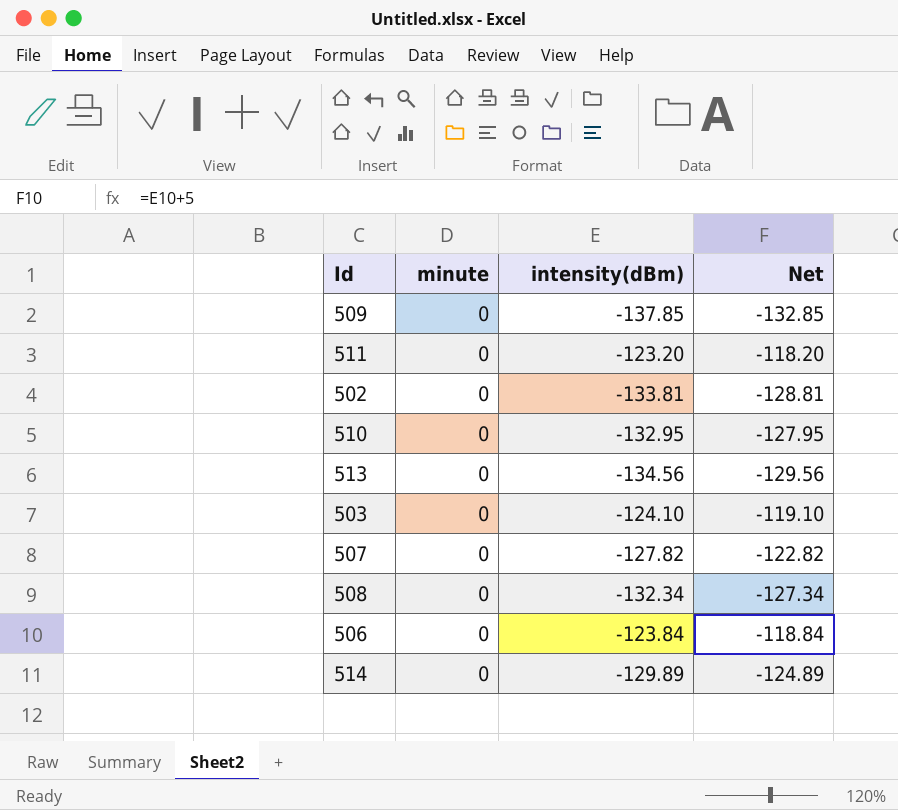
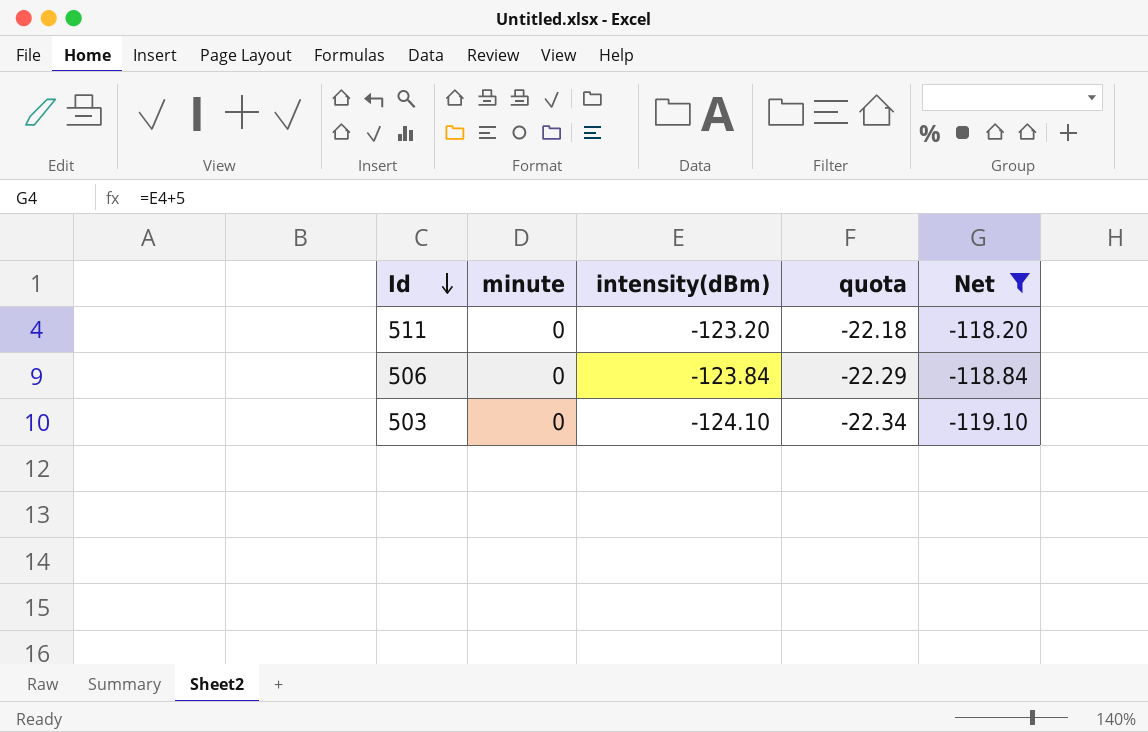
filter: none -> Net >= -119.10
row order: none -> Id descending
column quota | formula: none -> [intensity(dBm)] * 0.18

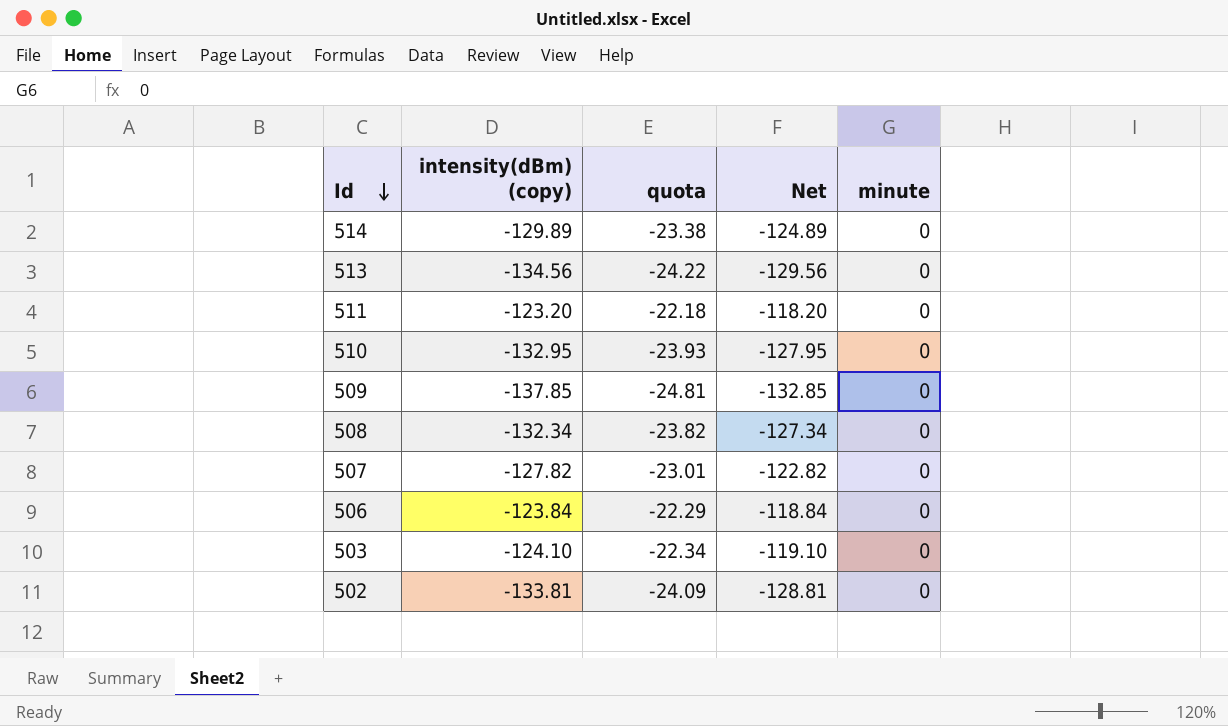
filter: Net >= -119.10 -> none
column name: intensity(dBm) -> intensity(dBm) (copy)
column minute | position: 2 -> 5

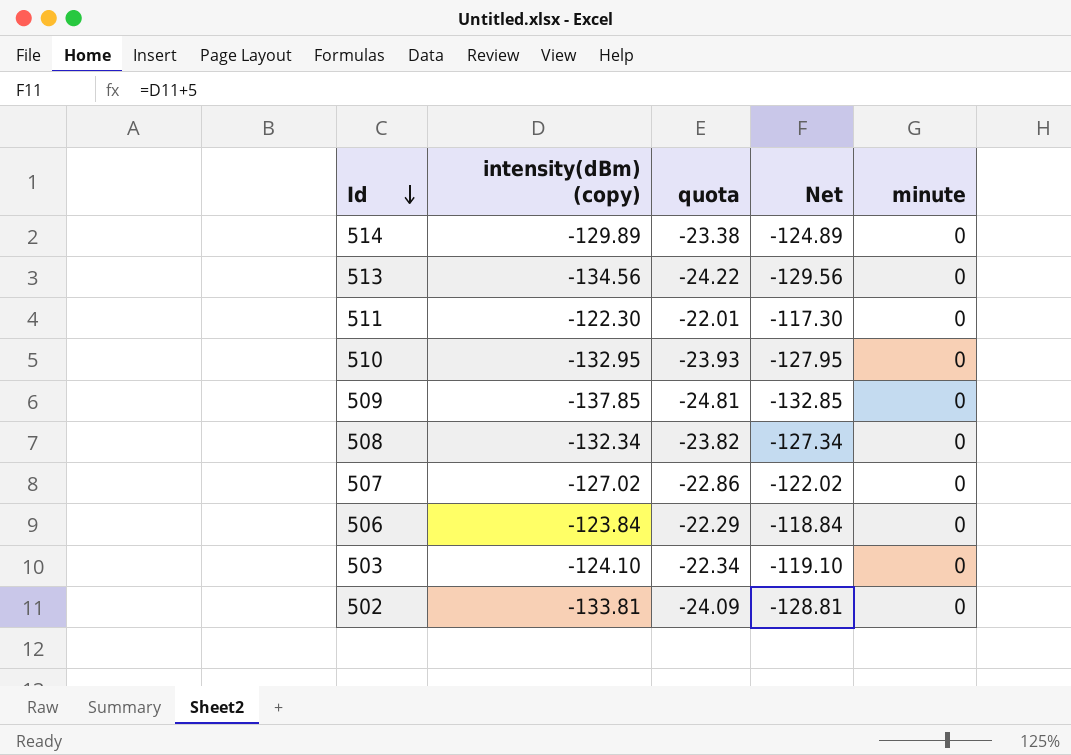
511 | intensity(dBm) (copy): -123.20 -> -122.30
511 | quota: -22.18 -> -22.01
511 | Net: -118.20 -> -117.30
507 | intensity(dBm) (copy): -127.82 -> -127.02
507 | quota: -23.01 -> -22.86
507 | Net: -122.82 -> -122.02

